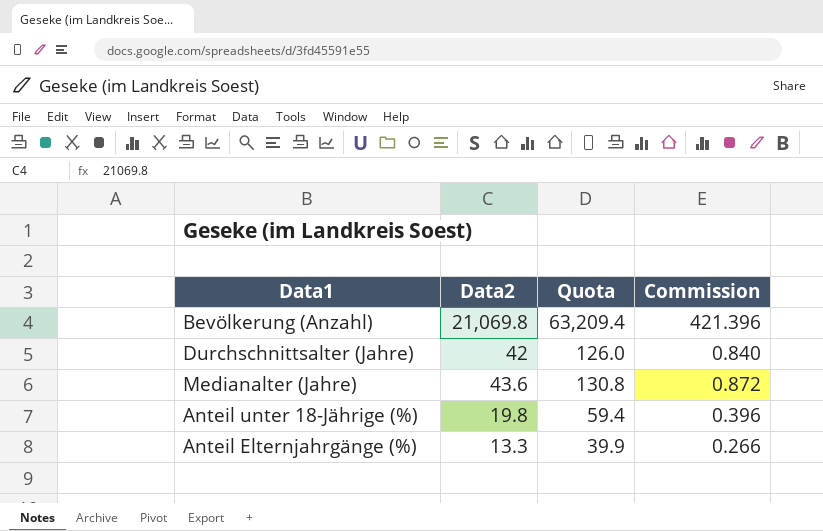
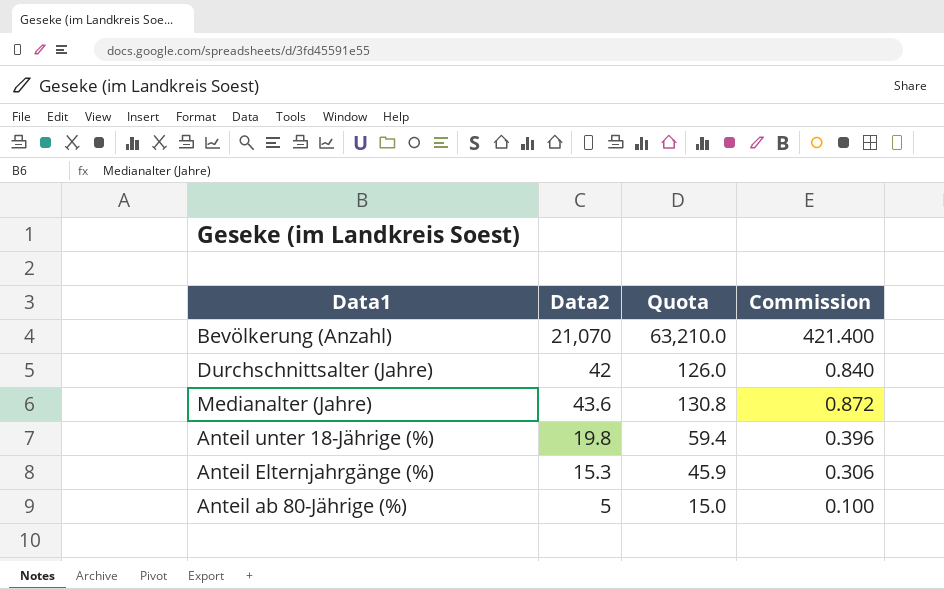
Bevölkerung (Anzahl) | Data2: 21,069.8 -> 21,070
Bevölkerung (Anzahl) | Quota: 63,209.4 -> 63,210.0
Bevölkerung (Anzahl) | Commission: 421.396 -> 421.400
Anteil Elternjahrgänge (%) | Data2: 13.3 -> 15.3
Anteil Elternjahrgänge (%) | Quota: 39.9 -> 45.9
Anteil Elternjahrgänge (%) | Commission: 0.266 -> 0.306
row Anteil ab 80-Jährige (%): none -> 5 | 15.0 | 0.100

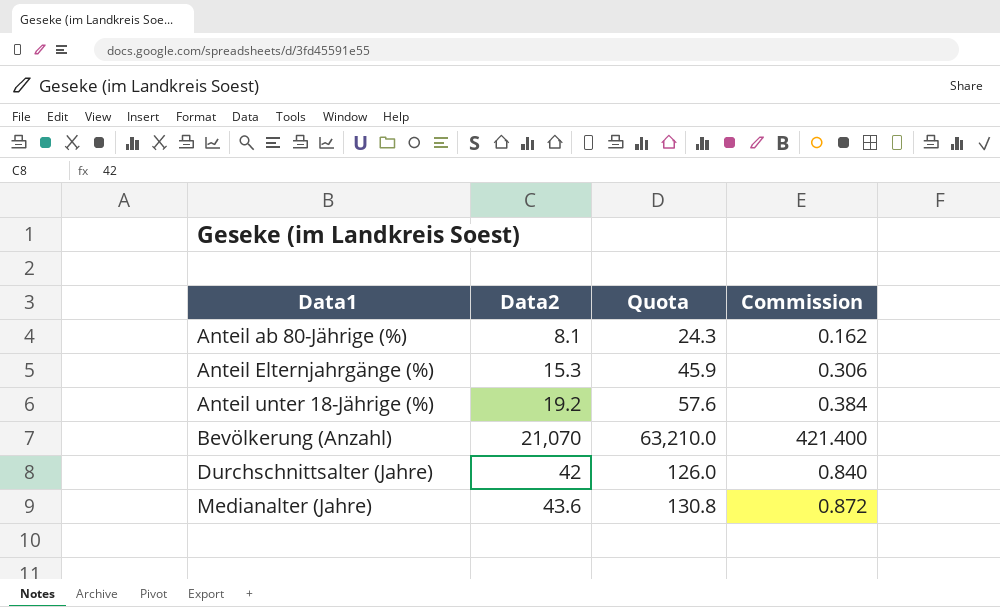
row order: none -> Data1 ascending
Anteil ab 80-Jährige (%) | Data2: 5 -> 8.1
Anteil ab 80-Jährige (%) | Quota: 15.0 -> 24.3
Anteil ab 80-Jährige (%) | Commission: 0.100 -> 0.162
Anteil unter 18-Jährige (%) | Data2: 19.8 -> 19.2
Anteil unter 18-Jährige (%) | Quota: 59.4 -> 57.6
Anteil unter 18-Jährige (%) | Commission: 0.396 -> 0.384

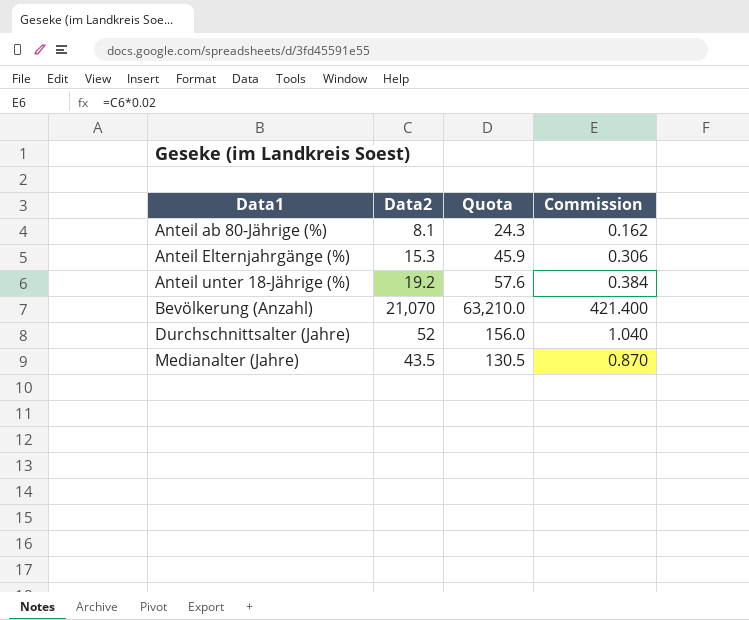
Durchschnittsalter (Jahre) | Data2: 42 -> 52
Durchschnittsalter (Jahre) | Quota: 126.0 -> 156.0
Durchschnittsalter (Jahre) | Commission: 0.840 -> 1.040
Medianalter (Jahre) | Data2: 43.6 -> 43.5
Medianalter (Jahre) | Quota: 130.8 -> 130.5
Medianalter (Jahre) | Commission: 0.872 -> 0.870

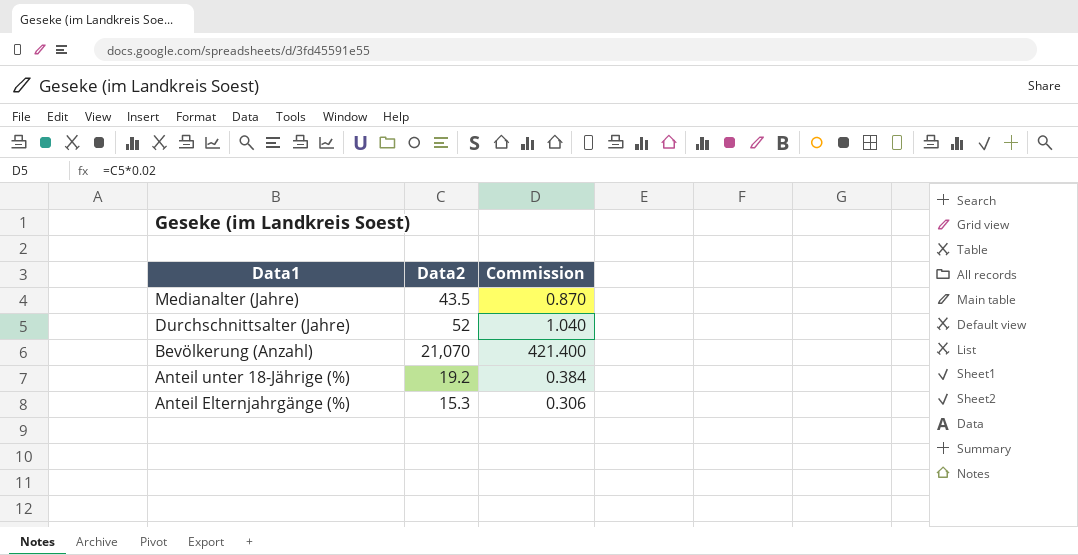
row order: Data1 ascending -> Data1 descending
column Quota | formula: [Data2] * 3 -> none
row Anteil ab 80-Jährige (%): 8.1 | 24.3 | 0.162 -> none

